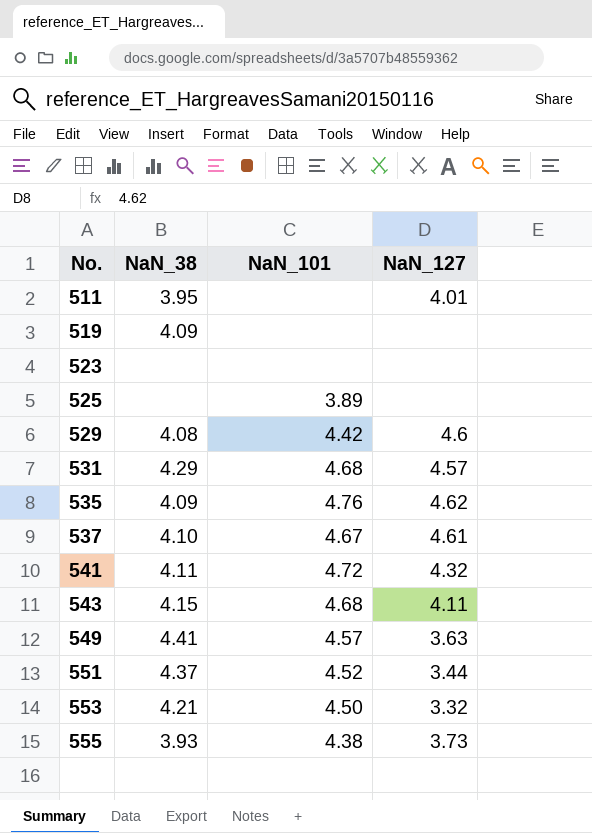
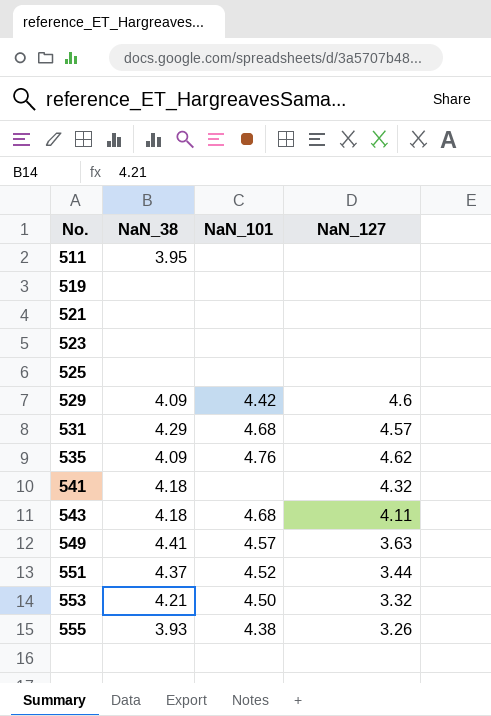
row 537: 4.10 | 4.67 | 4.61 -> none
511 | NaN_127: 4.01 -> none
519 | NaN_38: 4.09 -> none
row 521: none -> none | none | none
525 | NaN_101: 3.89 -> none
529 | NaN_38: 4.08 -> 4.09
541 | NaN_38: 4.11 -> 4.18
541 | NaN_101: 4.72 -> none
543 | NaN_38: 4.15 -> 4.18
555 | NaN_127: 3.73 -> 3.26

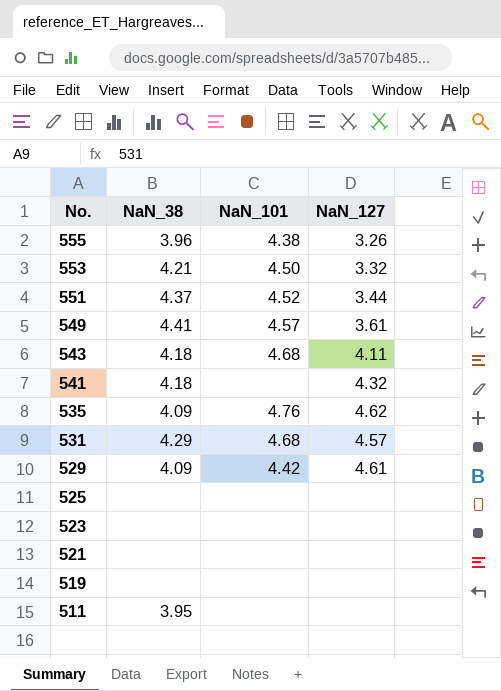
row order: No. ascending -> No. descending
555 | NaN_38: 3.93 -> 3.96
549 | NaN_127: 3.63 -> 3.61
529 | NaN_127: 4.6 -> 4.61

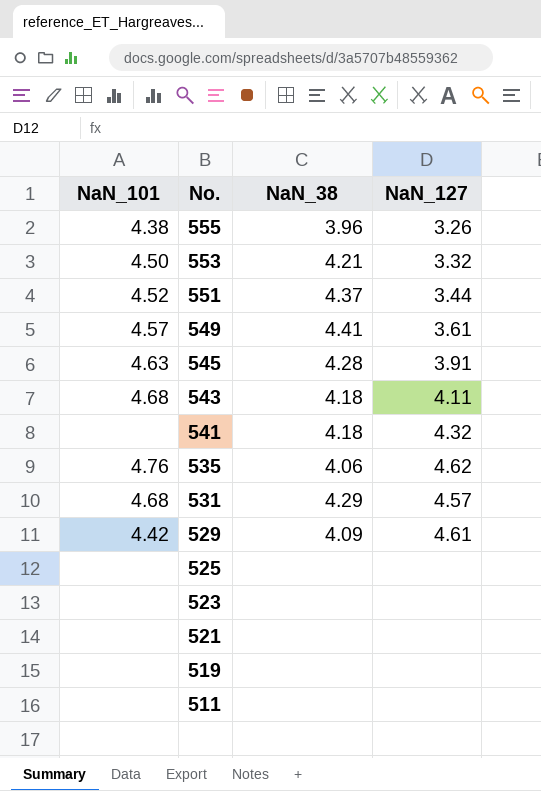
column NaN_101 | position: 3 -> 1
row 545: none -> 4.63 | 4.28 | 3.91
535 | NaN_38: 4.09 -> 4.06
511 | NaN_38: 3.95 -> none

